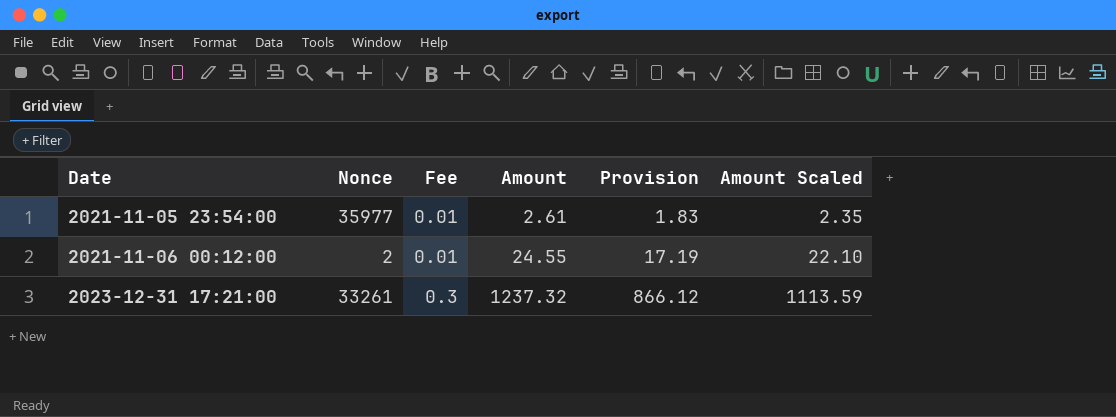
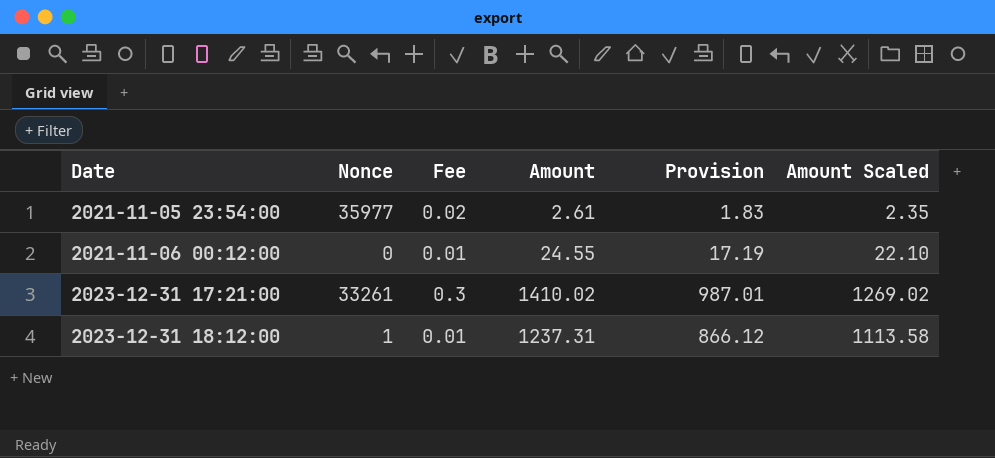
2021-11-05 23:54:00 | Fee: 0.01 -> 0.02
2021-11-06 00:12:00 | Nonce: 2 -> 0
2023-12-31 17:21:00 | Amount: 1237.32 -> 1410.02
2023-12-31 17:21:00 | Provision: 866.12 -> 987.01
2023-12-31 17:21:00 | Amount Scaled: 1113.59 -> 1269.02
row 2023-12-31 18:12:00: none -> 1 | 0.01 | 1237.31 | 866.12 | 1113.58

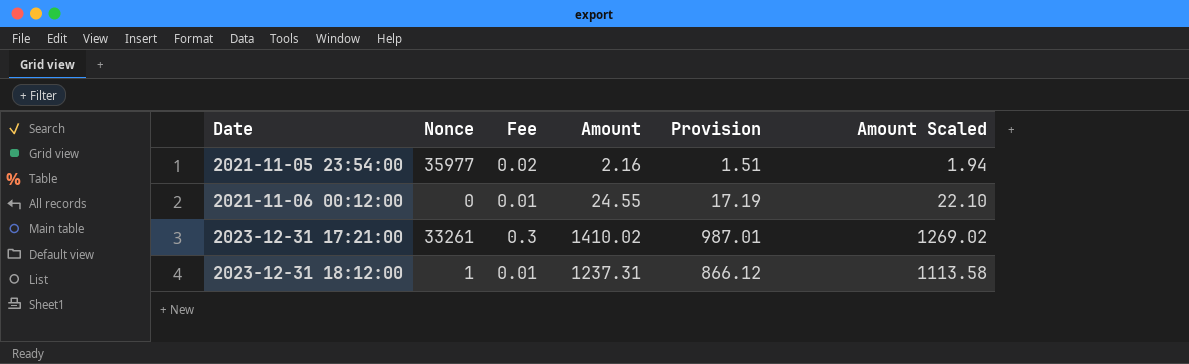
2021-11-05 23:54:00 | Amount: 2.61 -> 2.16
2021-11-05 23:54:00 | Provision: 1.83 -> 1.51
2021-11-05 23:54:00 | Amount Scaled: 2.35 -> 1.94

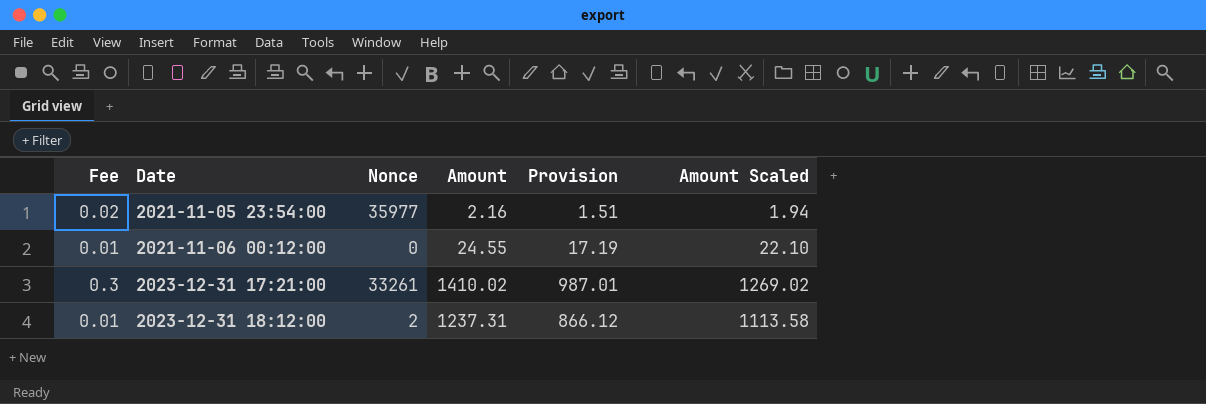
column Fee | position: 3 -> 1
2023-12-31 18:12:00 | Nonce: 1 -> 2

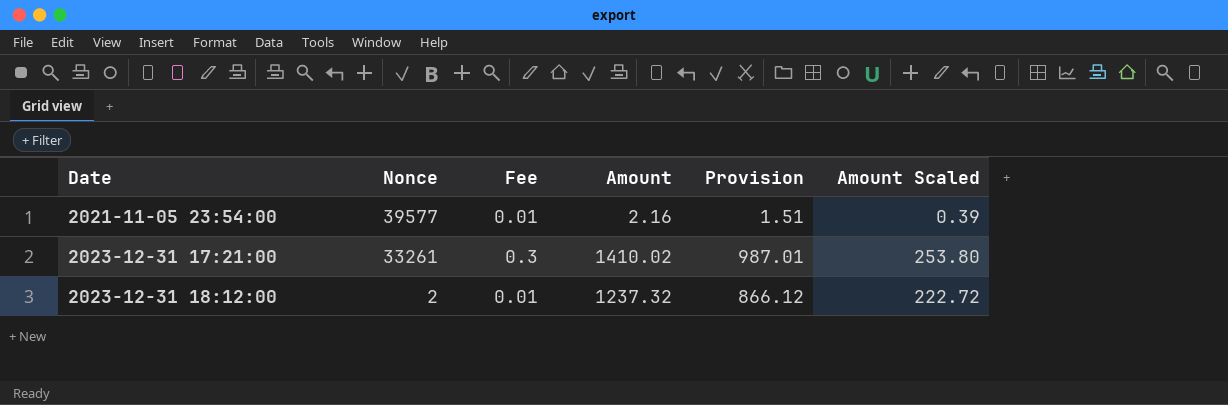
column Fee | position: 1 -> 3
column Amount Scaled | formula: [Amount] * 0.9 -> [Amount] * 0.18
row 2021-11-06 00:12:00: 0.01 | 0 | 24.55 | 17.19 | 22.10 -> none
2021-11-05 23:54:00 | Nonce: 35977 -> 39577
2021-11-05 23:54:00 | Fee: 0.02 -> 0.01
2023-12-31 18:12:00 | Amount: 1237.31 -> 1237.32

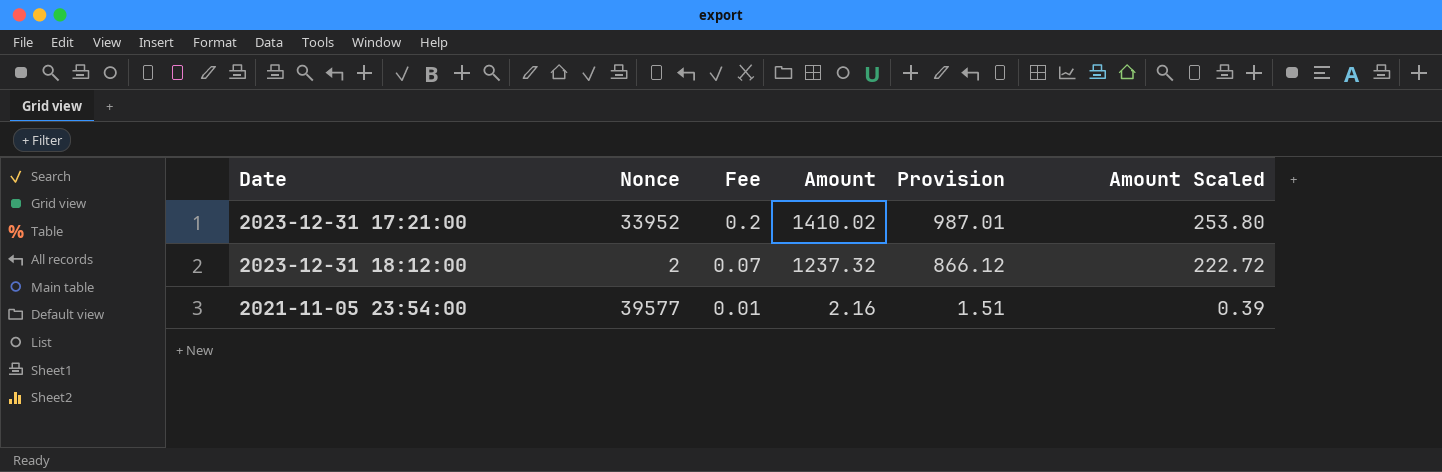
row order: Date ascending -> Fee descending
2023-12-31 17:21:00 | Nonce: 33261 -> 33952
2023-12-31 17:21:00 | Fee: 0.3 -> 0.2
2023-12-31 18:12:00 | Fee: 0.01 -> 0.07

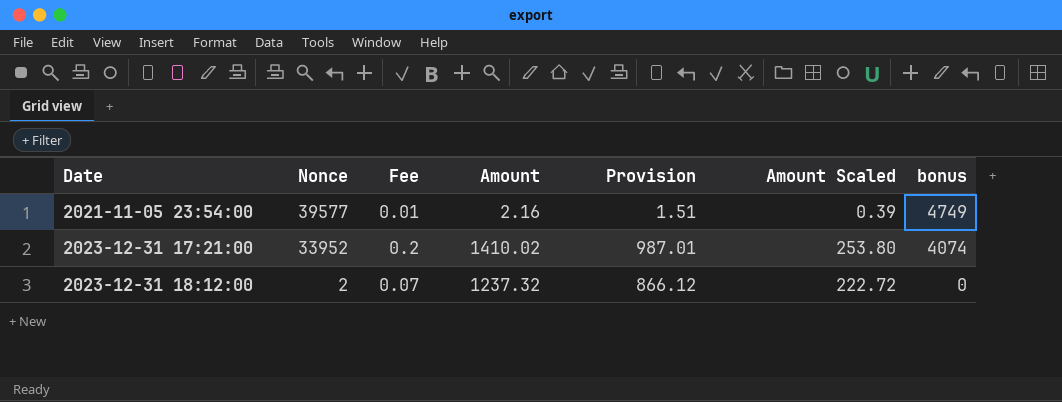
row order: Fee descending -> Date ascending
column bonus | formula: none -> [Nonce] * 0.12

